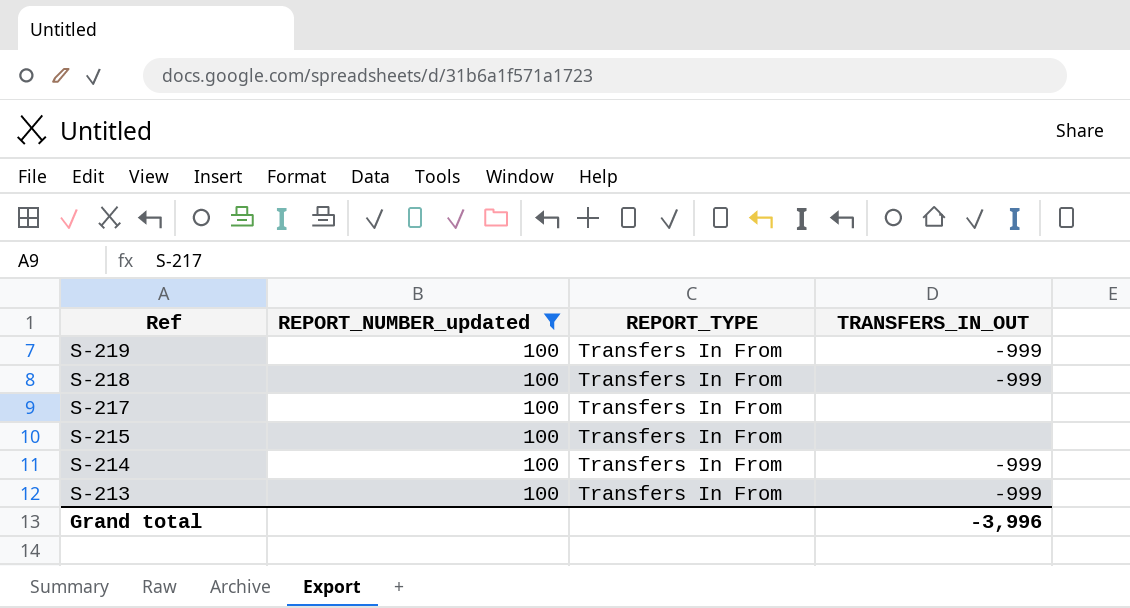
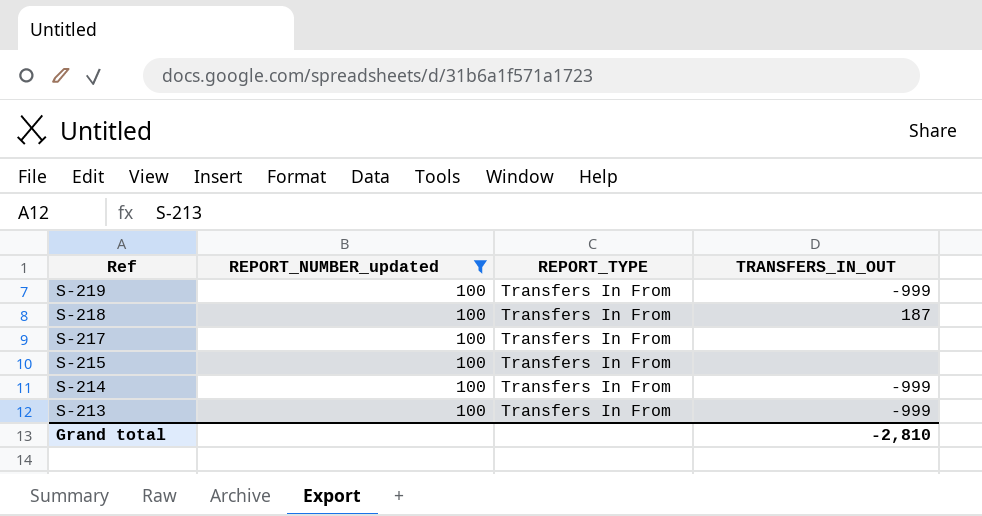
S-218 | TRANSFERS_IN_OUT: -999 -> 187
Grand total | TRANSFERS_IN_OUT: -3,996 -> -2,810

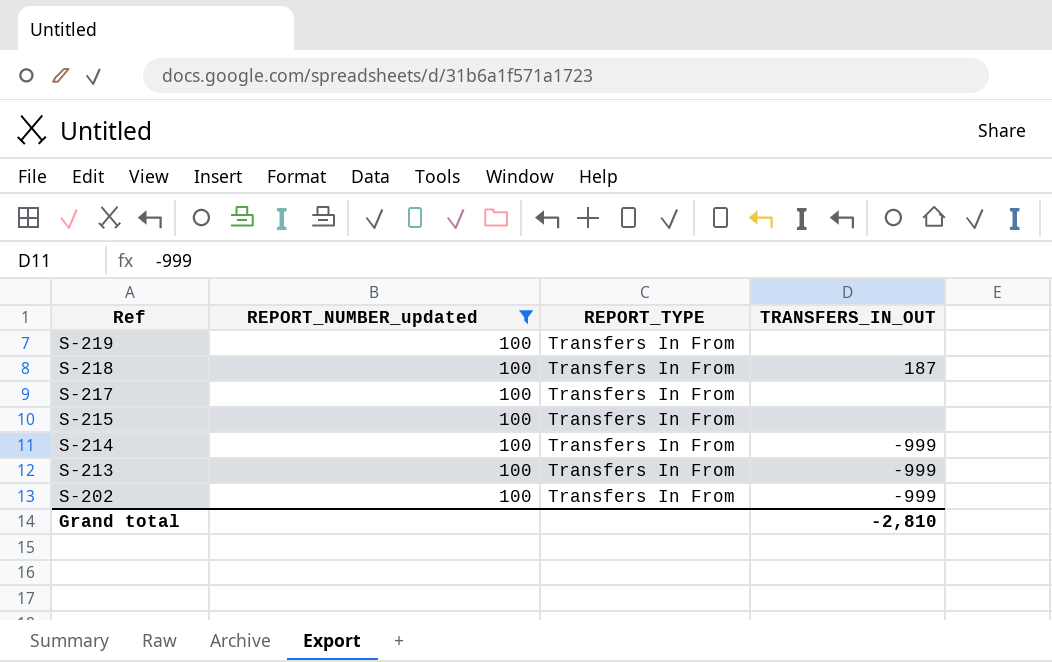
S-219 | TRANSFERS_IN_OUT: -999 -> none
row S-202: none -> 100 | Transfers In From | -999

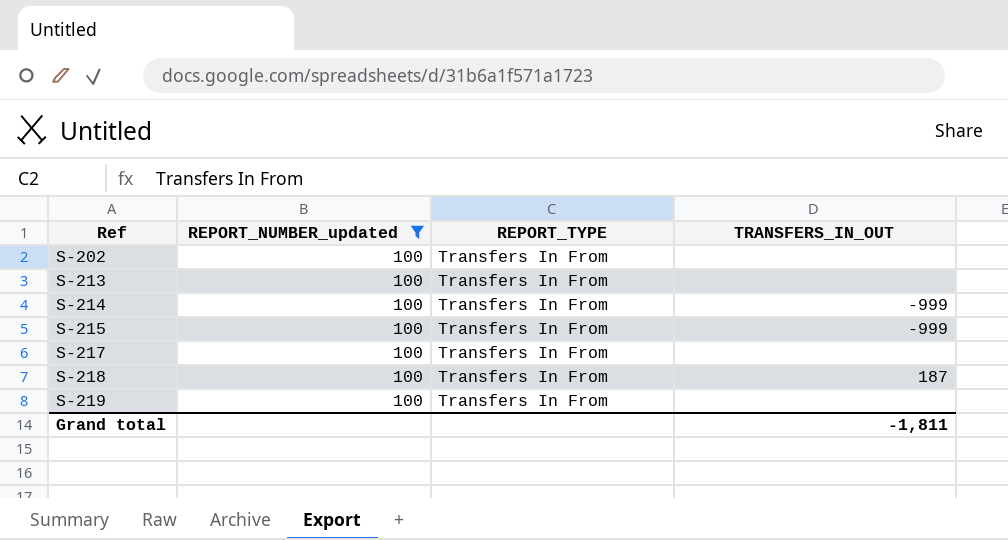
row order: Ref descending -> Ref ascending
S-202 | TRANSFERS_IN_OUT: -999 -> none
S-213 | TRANSFERS_IN_OUT: -999 -> none
S-215 | TRANSFERS_IN_OUT: none -> -999
Grand total | TRANSFERS_IN_OUT: -2,810 -> -1,811

